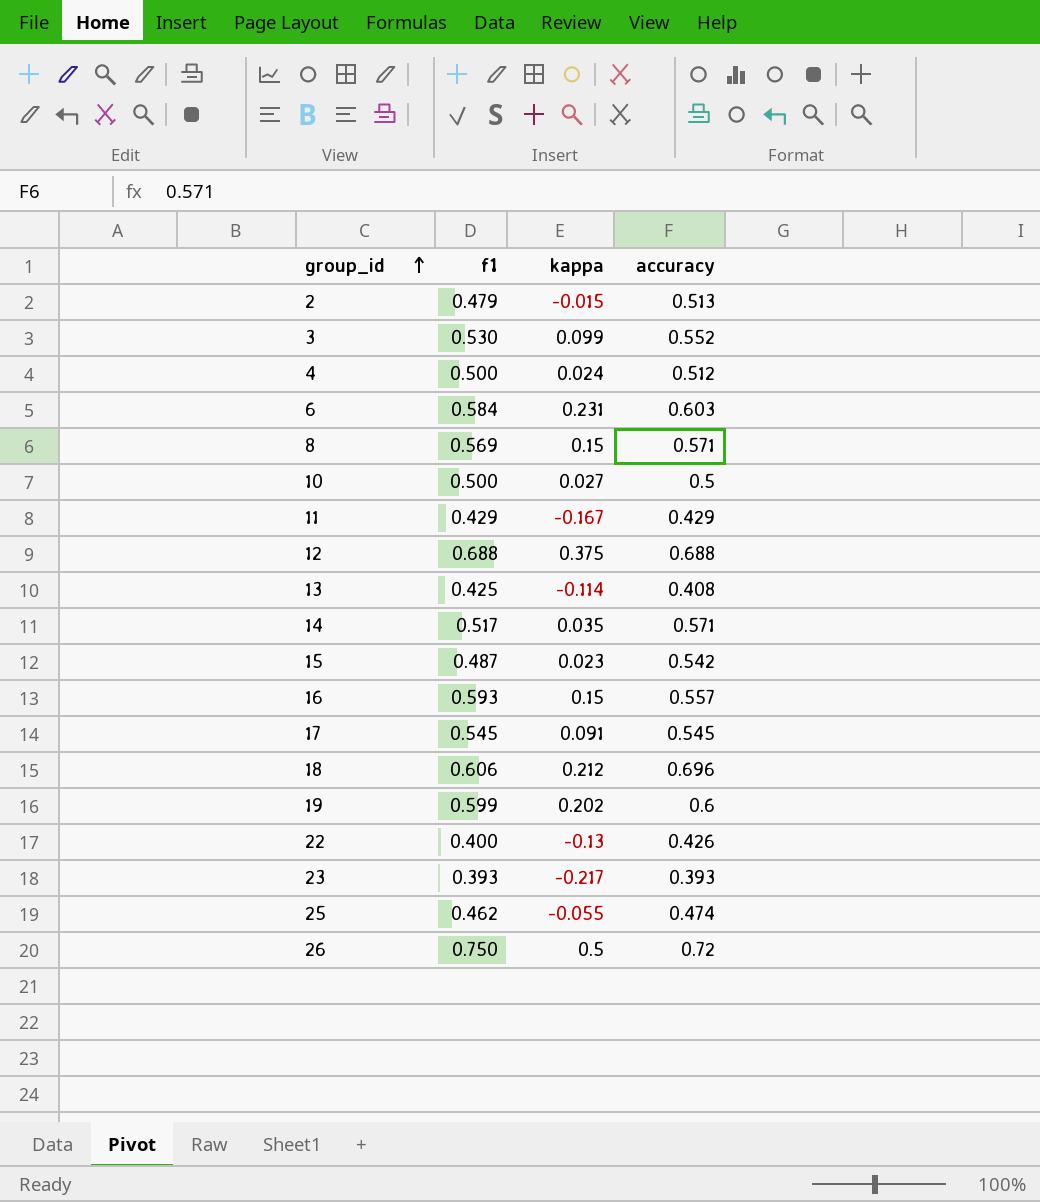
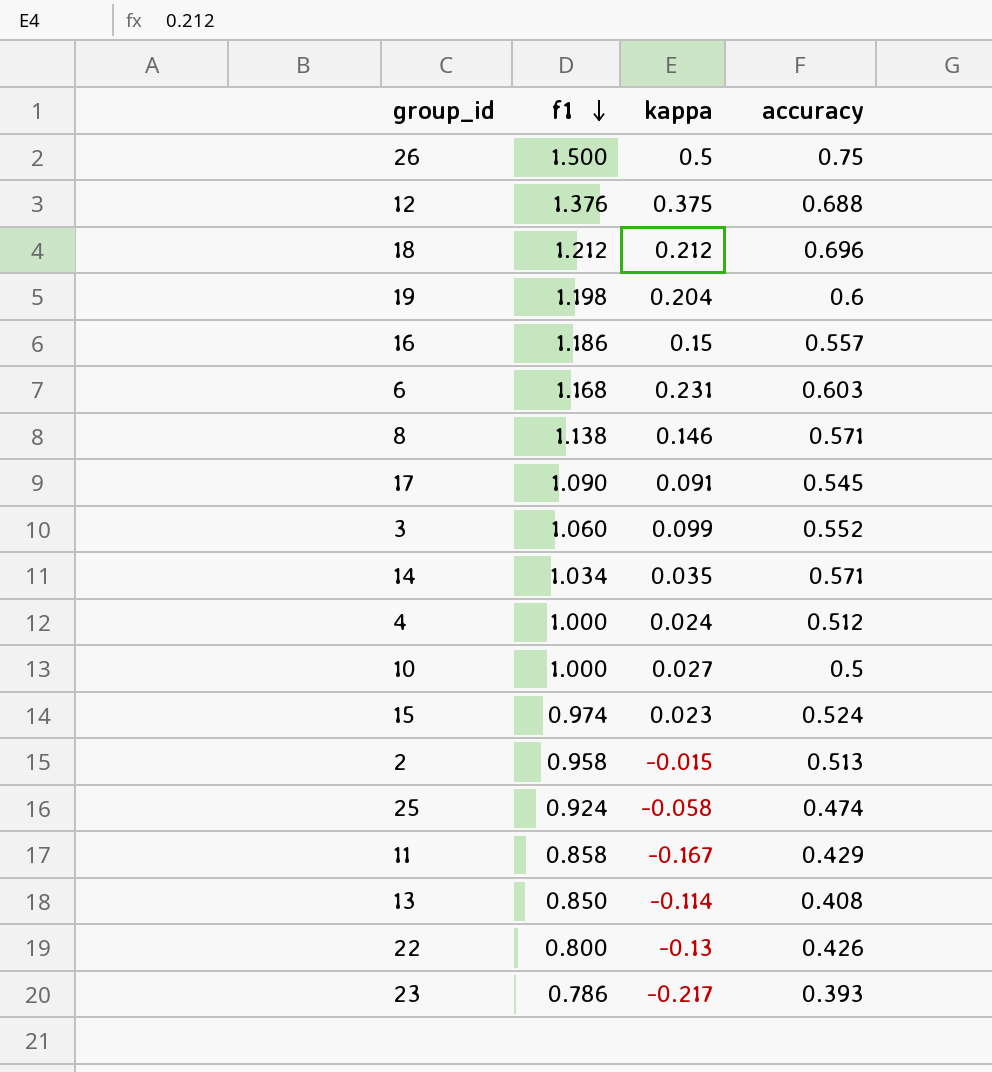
row order: group_id ascending -> f1 descending
26 | f1: 0.750 -> 1.500
26 | accuracy: 0.72 -> 0.75
12 | f1: 0.688 -> 1.376
18 | f1: 0.606 -> 1.212
19 | f1: 0.599 -> 1.198
19 | kappa: 0.202 -> 0.204
16 | f1: 0.593 -> 1.186
6 | f1: 0.584 -> 1.168
8 | f1: 0.569 -> 1.138
8 | kappa: 0.15 -> 0.146
17 | f1: 0.545 -> 1.090
3 | f1: 0.530 -> 1.060
14 | f1: 0.517 -> 1.034
4 | f1: 0.500 -> 1.000
10 | f1: 0.500 -> 1.000
15 | f1: 0.487 -> 0.974
15 | accuracy: 0.542 -> 0.524
2 | f1: 0.479 -> 0.958
25 | f1: 0.462 -> 0.924
25 | kappa: -0.055 -> -0.058
11 | f1: 0.429 -> 0.858
13 | f1: 0.425 -> 0.850
22 | f1: 0.400 -> 0.800
23 | f1: 0.393 -> 0.786

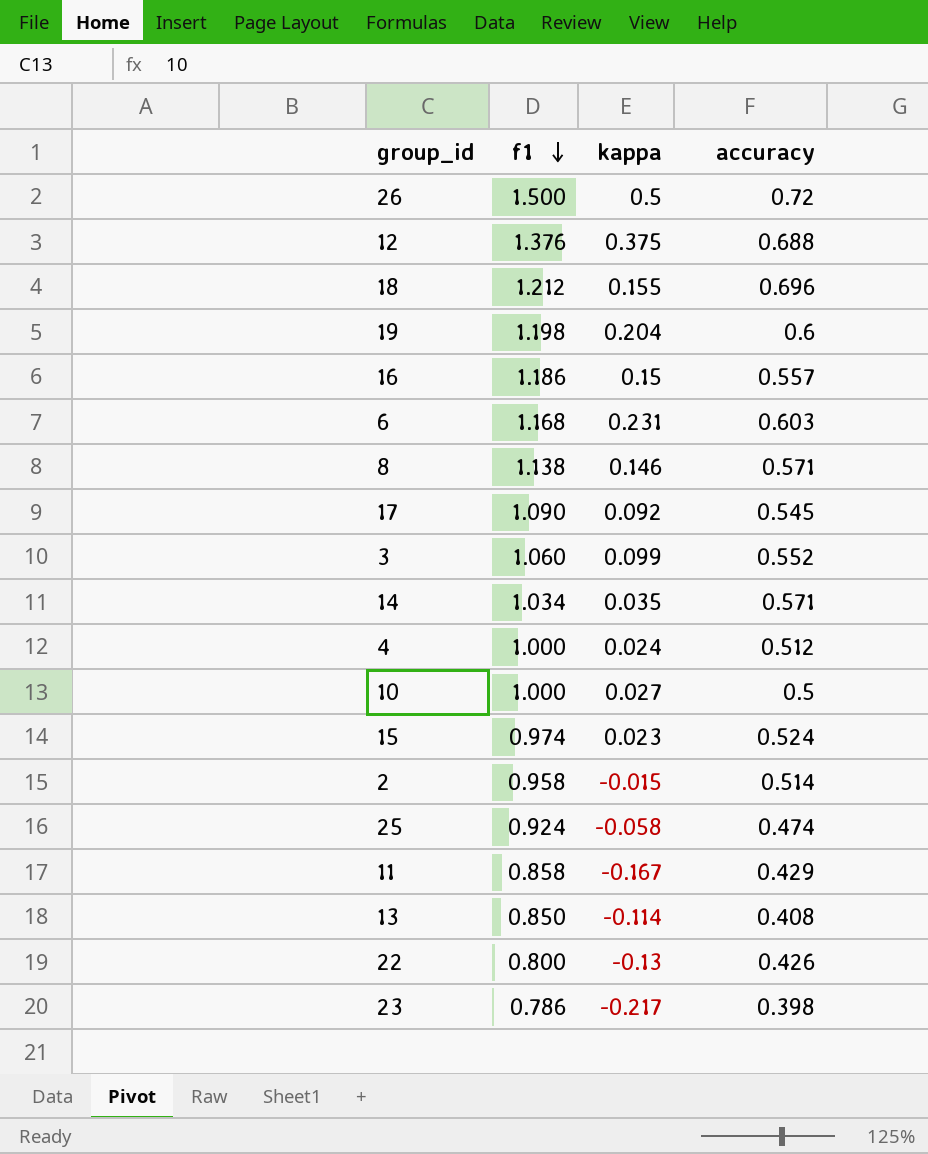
26 | accuracy: 0.75 -> 0.72
18 | kappa: 0.212 -> 0.155
17 | kappa: 0.091 -> 0.092
2 | accuracy: 0.513 -> 0.514
23 | accuracy: 0.393 -> 0.398

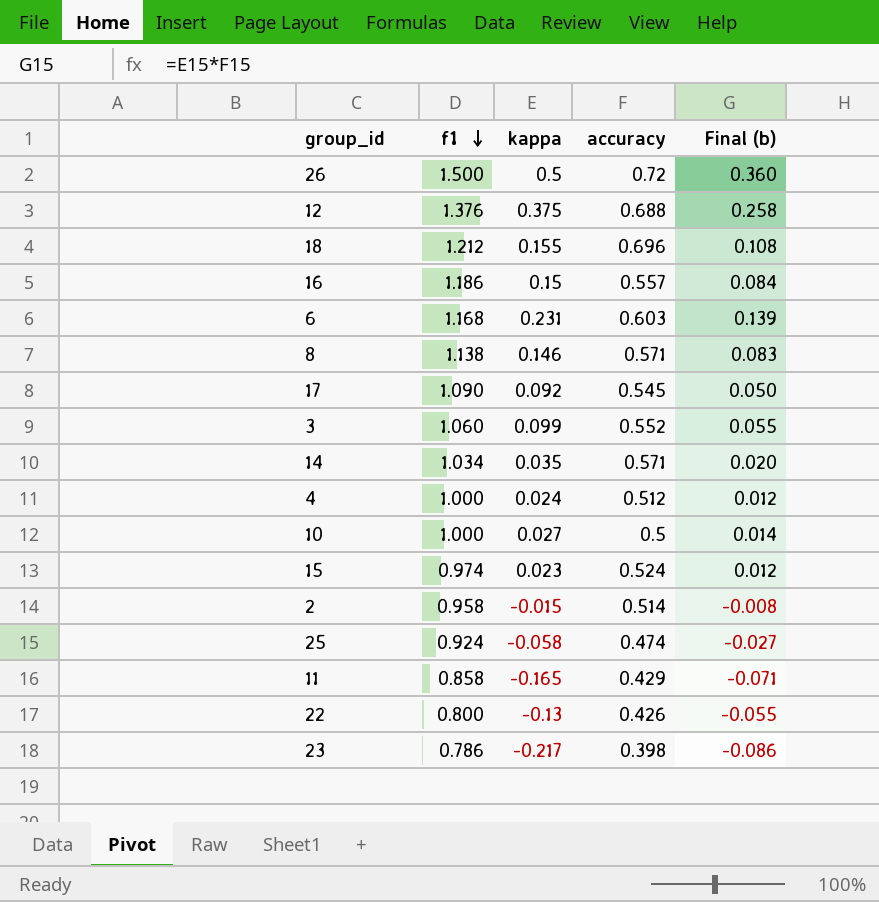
column Final (b) | formula: none -> [kappa] * [accuracy]
row 19: 1.198 | 0.204 | 0.6 -> none
row 13: 0.850 | -0.114 | 0.408 -> none
11 | kappa: -0.167 -> -0.165

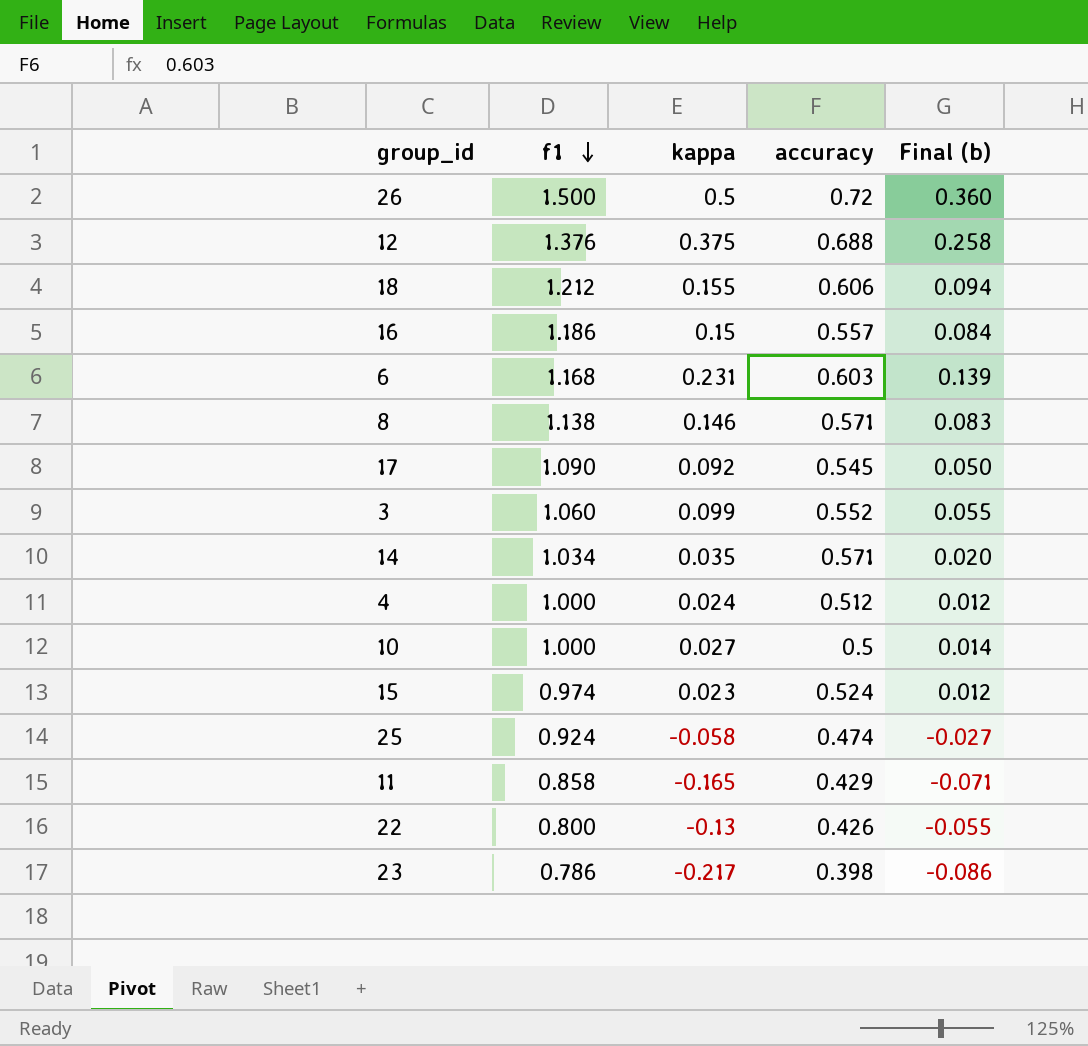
row 2: 0.958 | -0.015 | 0.514 | -0.008 -> none
18 | accuracy: 0.696 -> 0.606
18 | Final (b): 0.108 -> 0.094

